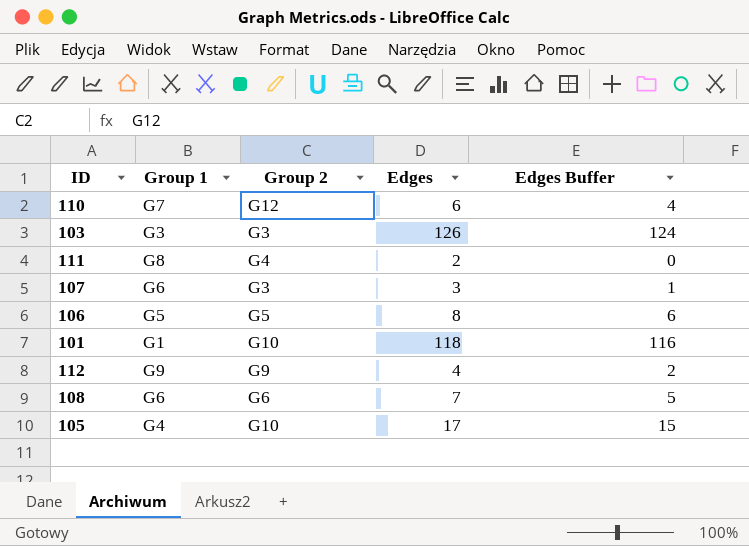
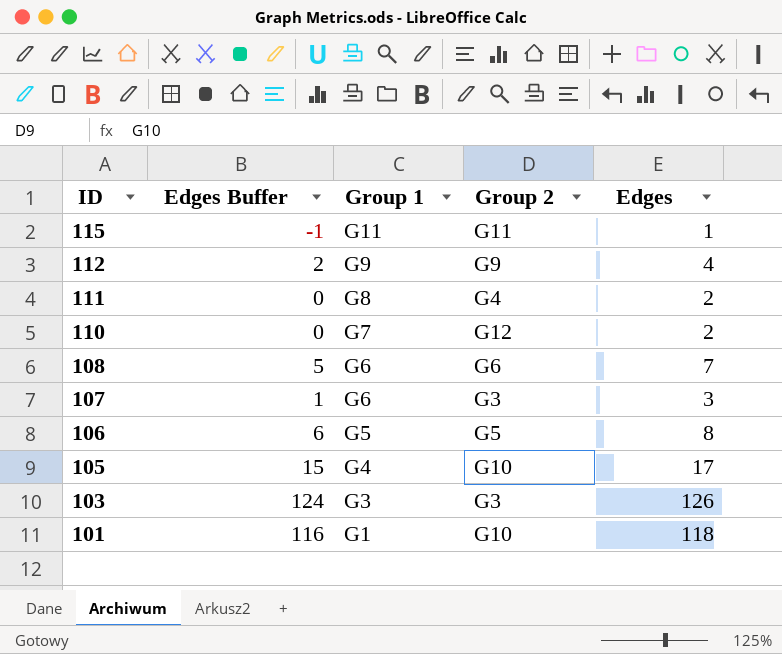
row order: none -> ID descending
column Edges Buffer | position: 5 -> 2
row 115: none -> -1 | G11 | G11 | 1
110 | Edges Buffer: 4 -> 0
110 | Edges: 6 -> 2

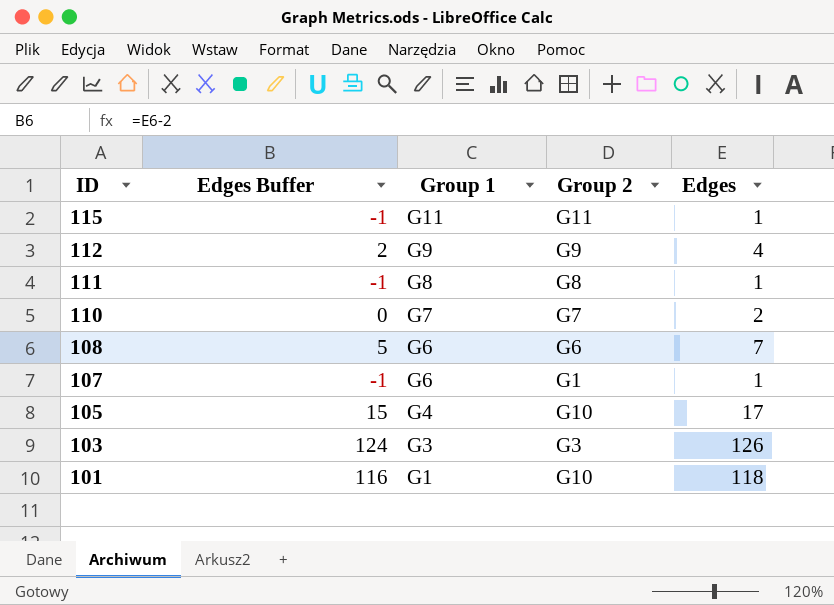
row 106: 6 | G5 | G5 | 8 -> none
111 | Edges Buffer: 0 -> -1
111 | Group 2: G4 -> G8
111 | Edges: 2 -> 1
110 | Group 2: G12 -> G7
107 | Edges Buffer: 1 -> -1
107 | Group 2: G3 -> G1
107 | Edges: 3 -> 1

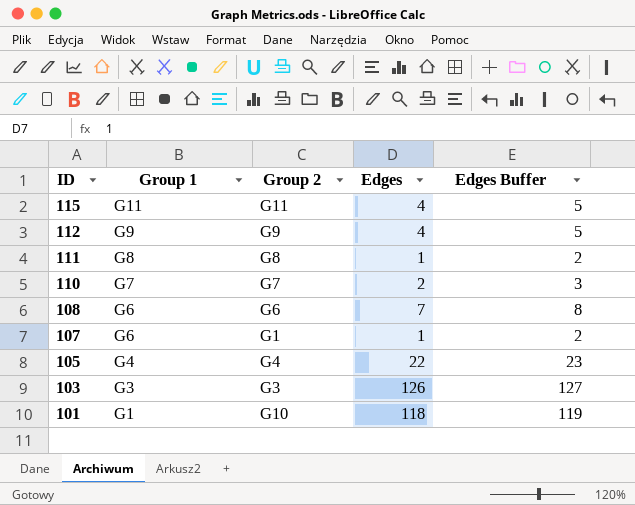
column Edges Buffer | formula: [Edges] - 2 -> [Edges] + 1
column Edges Buffer | position: 2 -> 5
115 | Edges: 1 -> 4
105 | Group 2: G10 -> G4
105 | Edges: 17 -> 22

